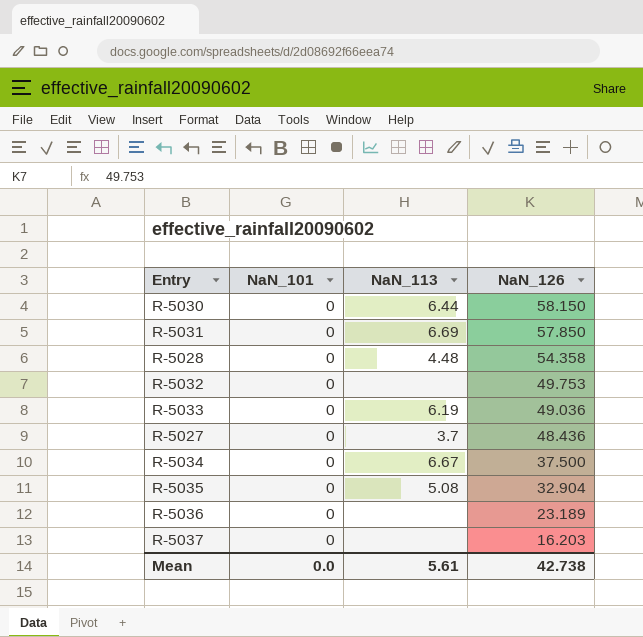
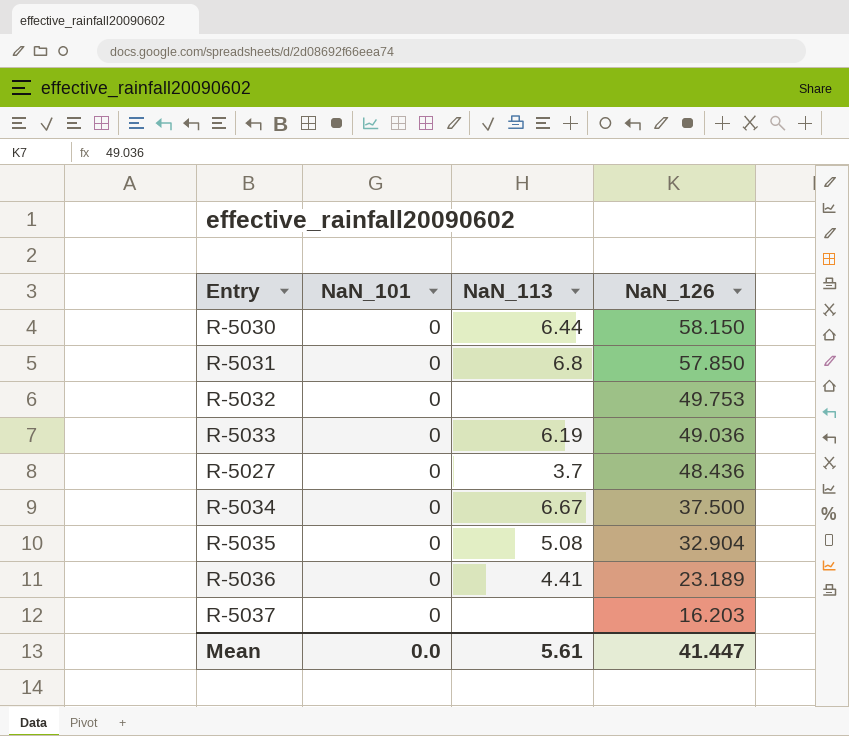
row R-5028: 0 | 4.48 | 54.358 -> none
R-5031 | NaN_113: 6.69 -> 6.8
R-5036 | NaN_113: none -> 4.41
Mean | NaN_126: 42.738 -> 41.447

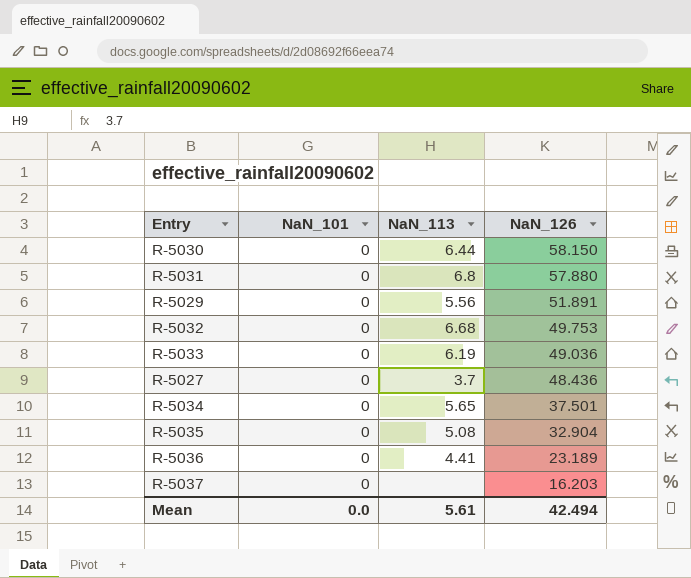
R-5031 | NaN_126: 57.850 -> 57.880
row R-5029: none -> 0 | 5.56 | 51.891
R-5032 | NaN_113: none -> 6.68
R-5034 | NaN_113: 6.67 -> 5.65
R-5034 | NaN_126: 37.500 -> 37.501
Mean | NaN_126: 41.447 -> 42.494

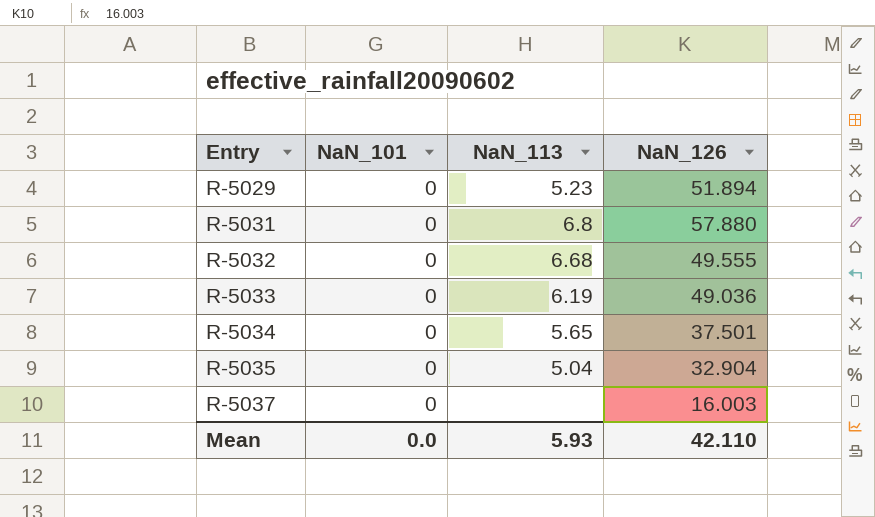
row order: NaN_126 descending -> Entry ascending
row R-5030: 0 | 6.44 | 58.150 -> none
row R-5027: 0 | 3.7 | 48.436 -> none
row R-5036: 0 | 4.41 | 23.189 -> none
R-5029 | NaN_113: 5.56 -> 5.23
R-5029 | NaN_126: 51.891 -> 51.894
R-5032 | NaN_126: 49.753 -> 49.555
R-5035 | NaN_113: 5.08 -> 5.04
R-5037 | NaN_126: 16.203 -> 16.003
Mean | NaN_113: 5.61 -> 5.93
Mean | NaN_126: 42.494 -> 42.110

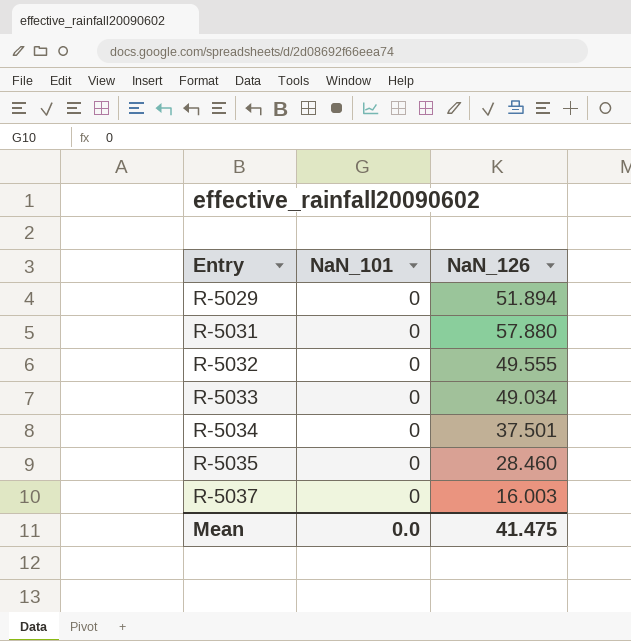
column NaN_113 | position: 3 -> none
R-5033 | NaN_126: 49.036 -> 49.034
R-5035 | NaN_126: 32.904 -> 28.460
Mean | NaN_126: 42.110 -> 41.475

